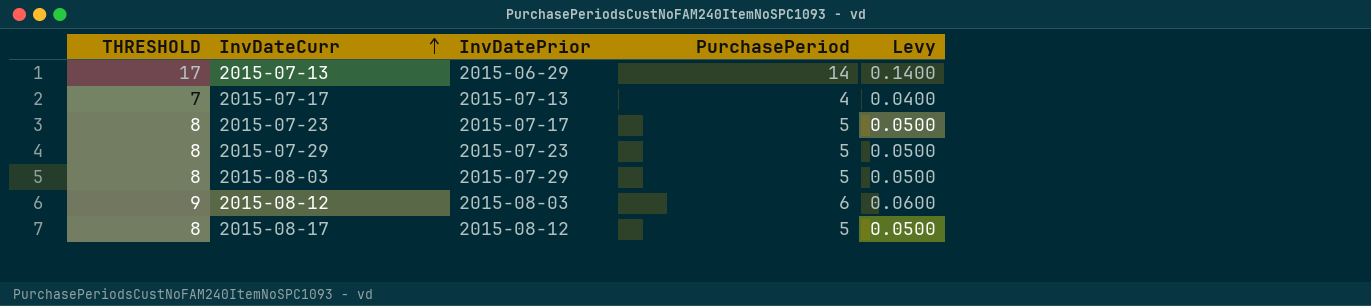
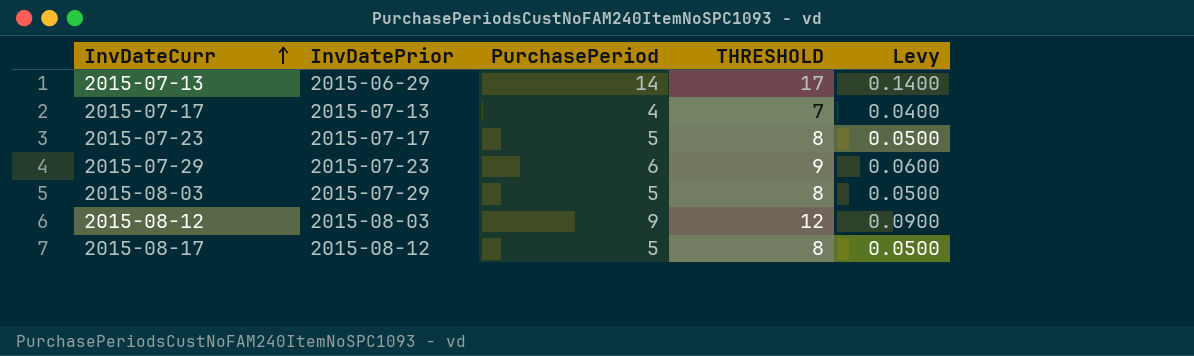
column THRESHOLD | position: 1 -> 4
2015-07-29 | PurchasePeriod: 5 -> 6
2015-07-29 | THRESHOLD: 8 -> 9
2015-07-29 | Levy: 0.0500 -> 0.0600
2015-08-12 | PurchasePeriod: 6 -> 9
2015-08-12 | THRESHOLD: 9 -> 12
2015-08-12 | Levy: 0.0600 -> 0.0900

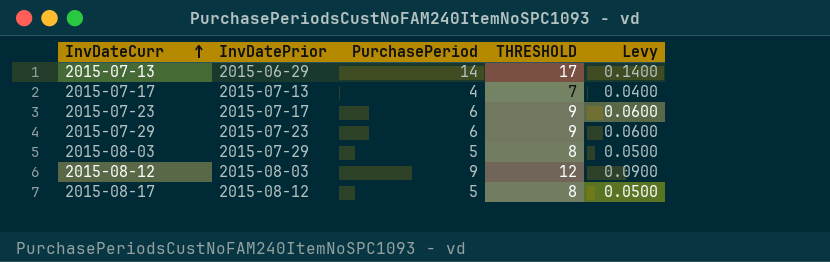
2015-07-23 | PurchasePeriod: 5 -> 6
2015-07-23 | THRESHOLD: 8 -> 9
2015-07-23 | Levy: 0.0500 -> 0.0600

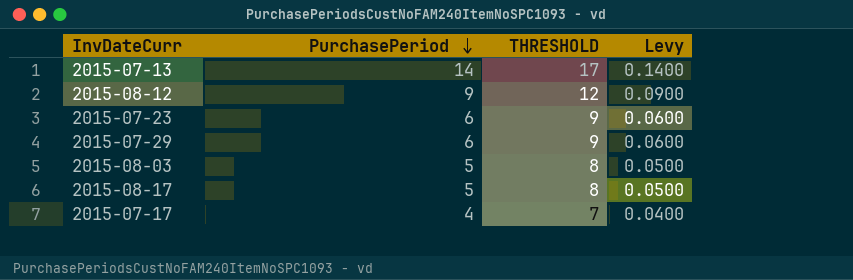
row order: InvDateCurr ascending -> PurchasePeriod descending
column InvDatePrior | position: 2 -> none

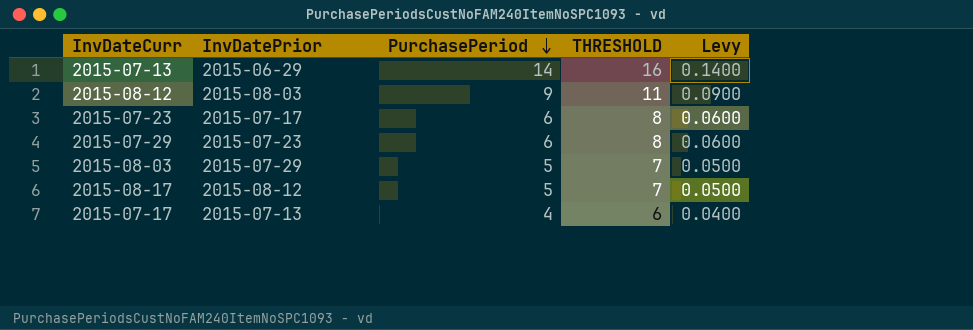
column InvDatePrior | position: none -> 2
column THRESHOLD | formula: [PurchasePeriod] + 3 -> [PurchasePeriod] + 2

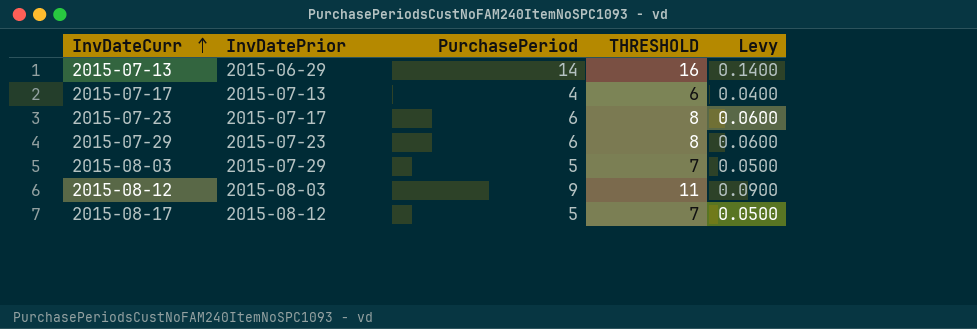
row order: PurchasePeriod descending -> InvDateCurr ascending

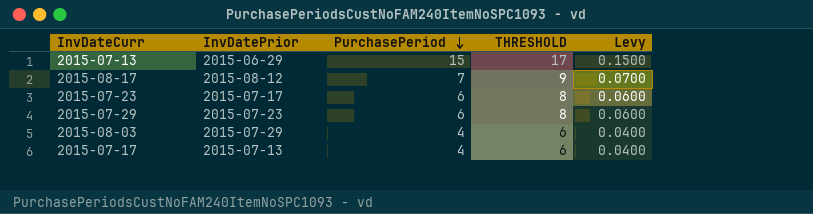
row order: InvDateCurr ascending -> PurchasePeriod descending
row 2015-08-12: 2015-08-03 | 9 | 11 | 0.0900 -> none
2015-07-13 | PurchasePeriod: 14 -> 15
2015-07-13 | THRESHOLD: 16 -> 17
2015-07-13 | Levy: 0.1400 -> 0.1500
2015-08-17 | PurchasePeriod: 5 -> 7
2015-08-17 | THRESHOLD: 7 -> 9
2015-08-17 | Levy: 0.0500 -> 0.0700
2015-08-03 | PurchasePeriod: 5 -> 4
2015-08-03 | THRESHOLD: 7 -> 6
2015-08-03 | Levy: 0.0500 -> 0.0400

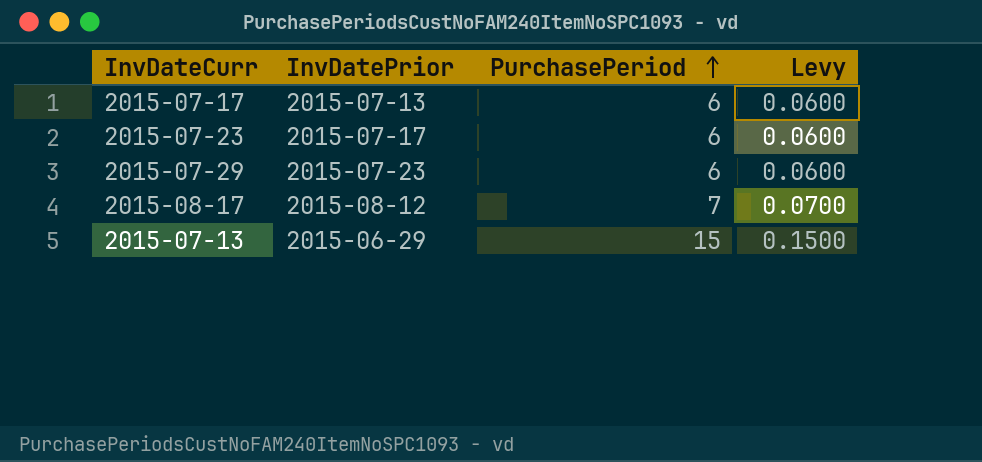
row order: PurchasePeriod descending -> PurchasePeriod ascending
column THRESHOLD | formula: [PurchasePeriod] + 2 -> none
row 2015-08-03: 2015-07-29 | 4 | 6 | 0.0400 -> none
2015-07-17 | PurchasePeriod: 4 -> 6
2015-07-17 | Levy: 0.0400 -> 0.0600

